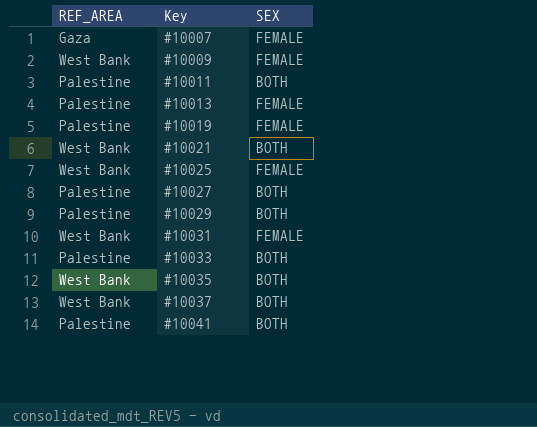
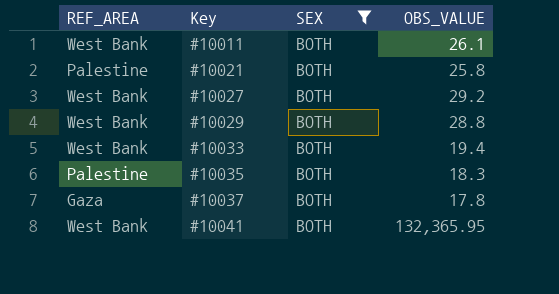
filter: none -> SEX = BOTH
column OBS_VALUE | position: none -> 4
#10011 | REF_AREA: Palestine -> West Bank
#10021 | REF_AREA: West Bank -> Palestine
#10027 | REF_AREA: Palestine -> West Bank
#10029 | REF_AREA: Palestine -> West Bank
#10033 | REF_AREA: Palestine -> West Bank
#10035 | REF_AREA: West Bank -> Palestine
#10037 | REF_AREA: West Bank -> Gaza
#10041 | REF_AREA: Palestine -> West Bank

